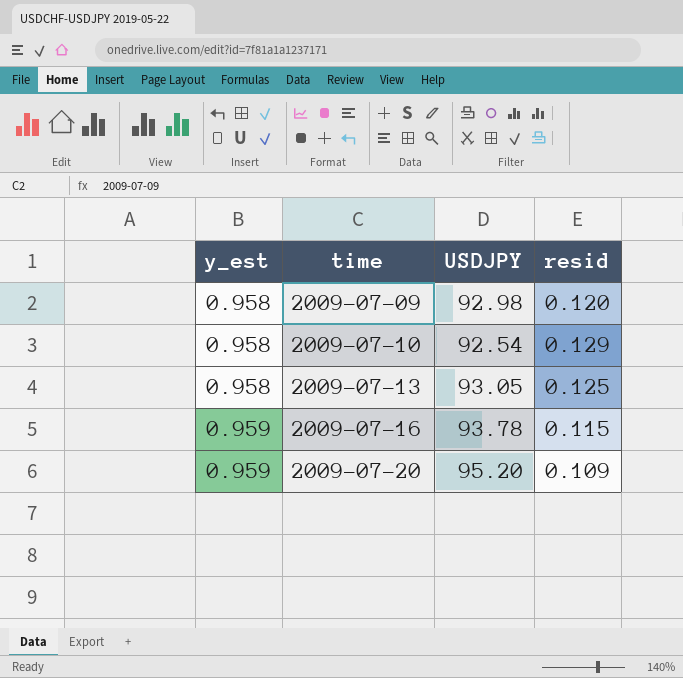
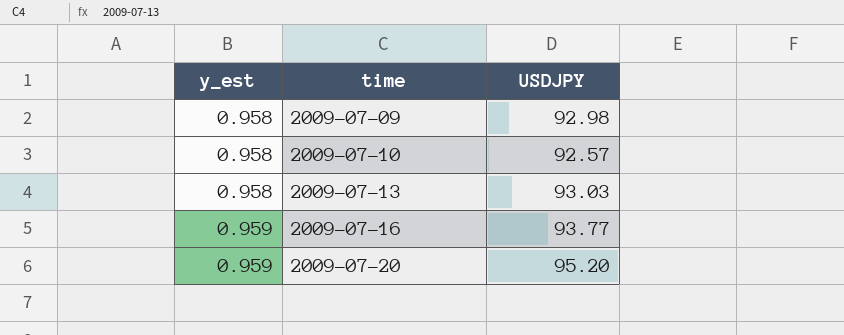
column resid | position: 4 -> none
2009-07-10 | USDJPY: 92.54 -> 92.57
2009-07-13 | USDJPY: 93.05 -> 93.03
2009-07-16 | USDJPY: 93.78 -> 93.77

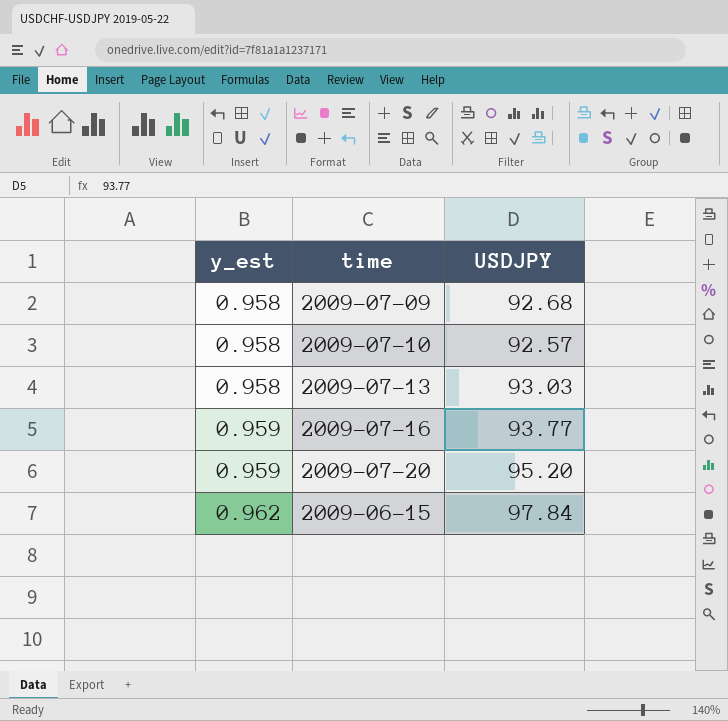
2009-07-09 | USDJPY: 92.98 -> 92.68
row 2009-06-15: none -> 0.962 | 97.84

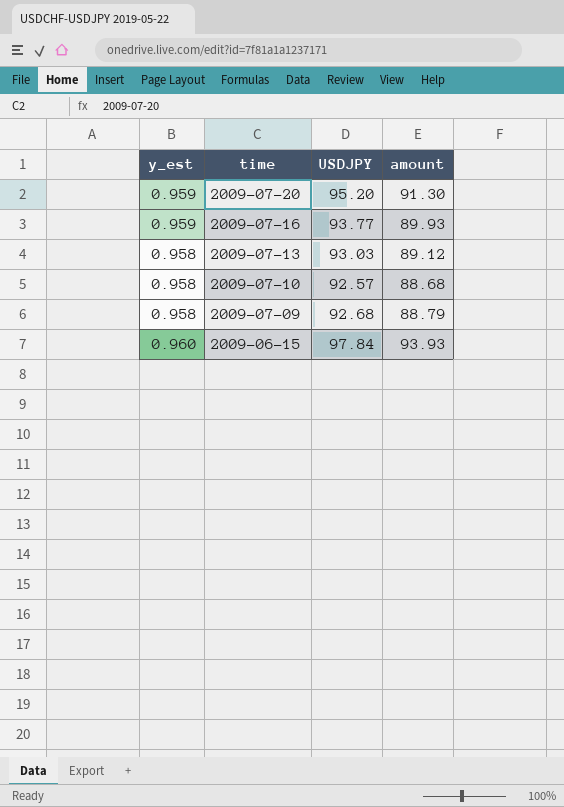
row order: y_est ascending -> time descending
column amount | formula: none -> [y_est] * [USDJPY]
2009-06-15 | y_est: 0.962 -> 0.960

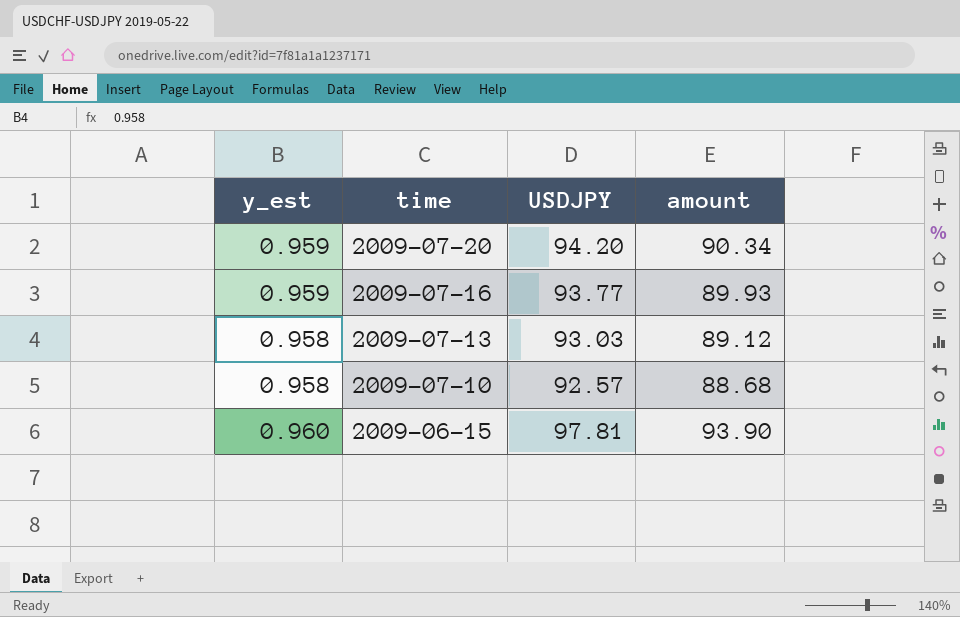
row 2009-07-09: 0.958 | 92.68 | 88.79 -> none
2009-07-20 | USDJPY: 95.20 -> 94.20
2009-07-20 | amount: 91.30 -> 90.34
2009-06-15 | USDJPY: 97.84 -> 97.81
2009-06-15 | amount: 93.93 -> 93.90

